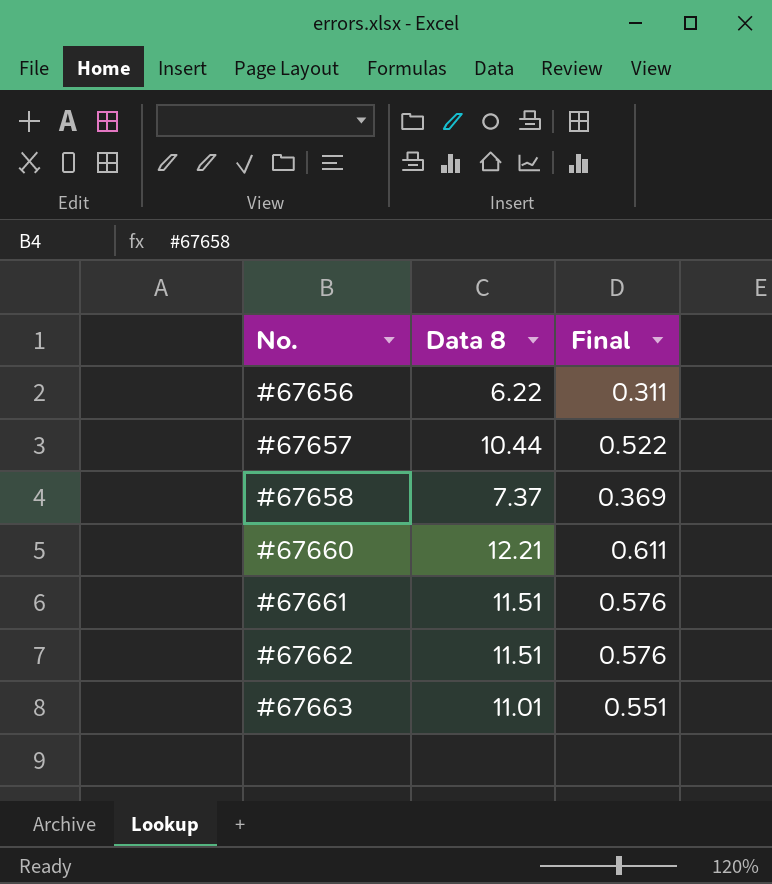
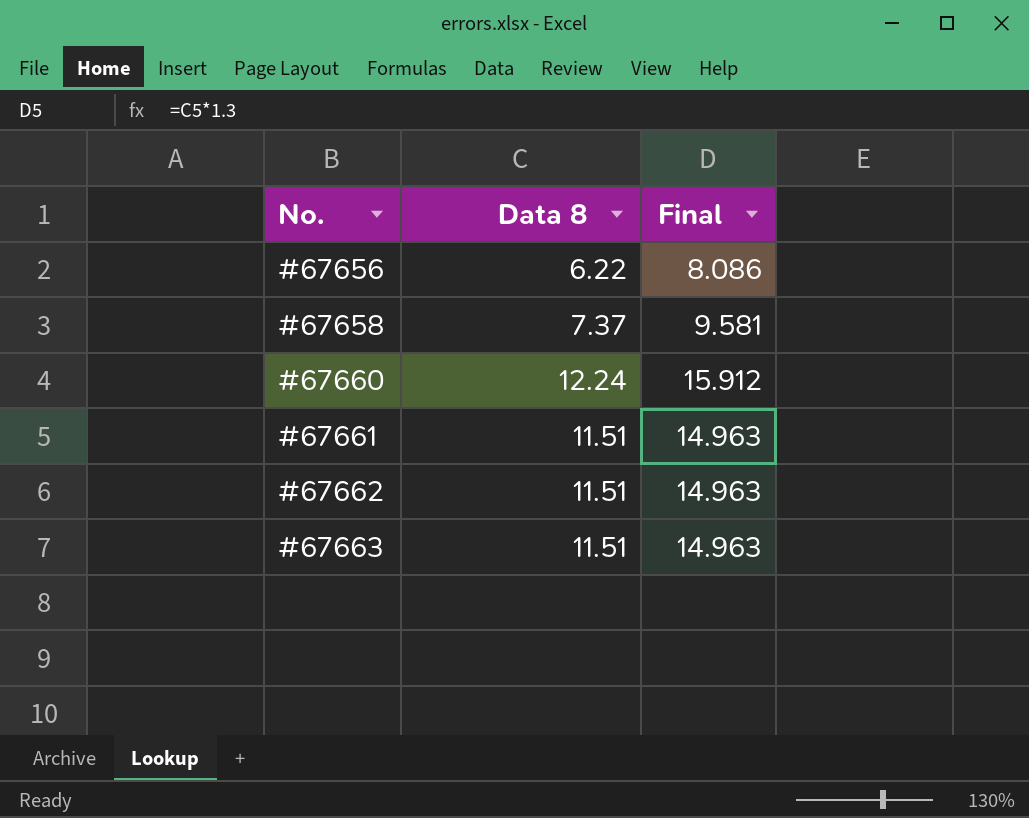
column Final | formula: [Data 8] * 0.05 -> [Data 8] * 1.3
row #67657: 10.44 | 0.522 -> none
#67660 | Data 8: 12.21 -> 12.24
#67663 | Data 8: 11.01 -> 11.51

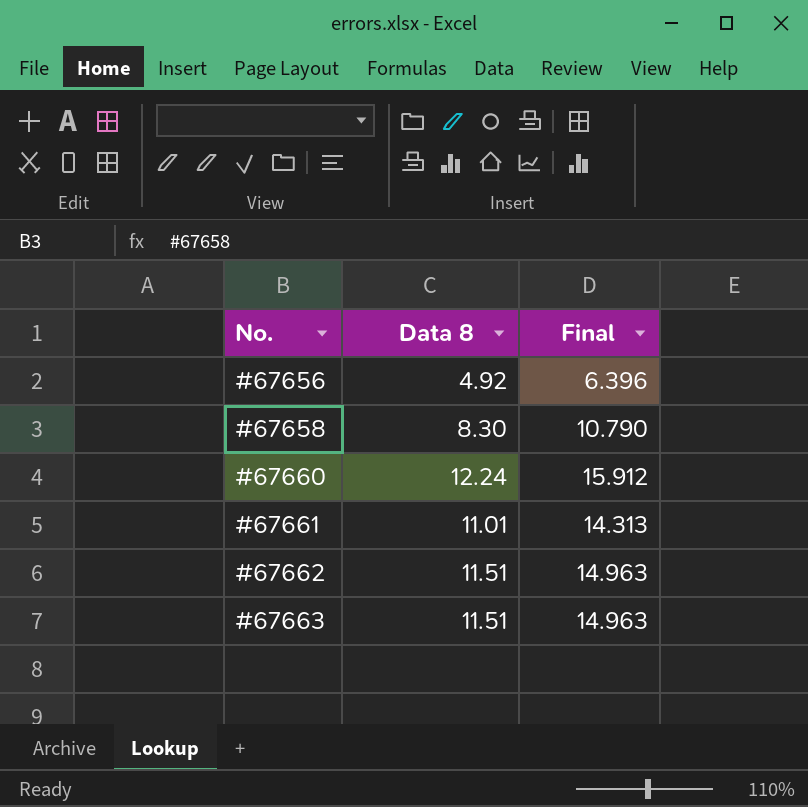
#67656 | Data 8: 6.22 -> 4.92
#67656 | Final: 8.086 -> 6.396
#67658 | Data 8: 7.37 -> 8.30
#67658 | Final: 9.581 -> 10.790
#67661 | Data 8: 11.51 -> 11.01
#67661 | Final: 14.963 -> 14.313

